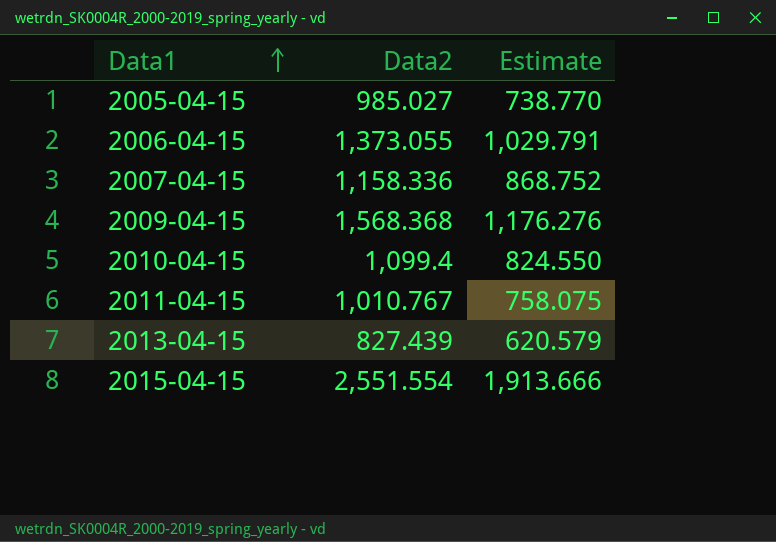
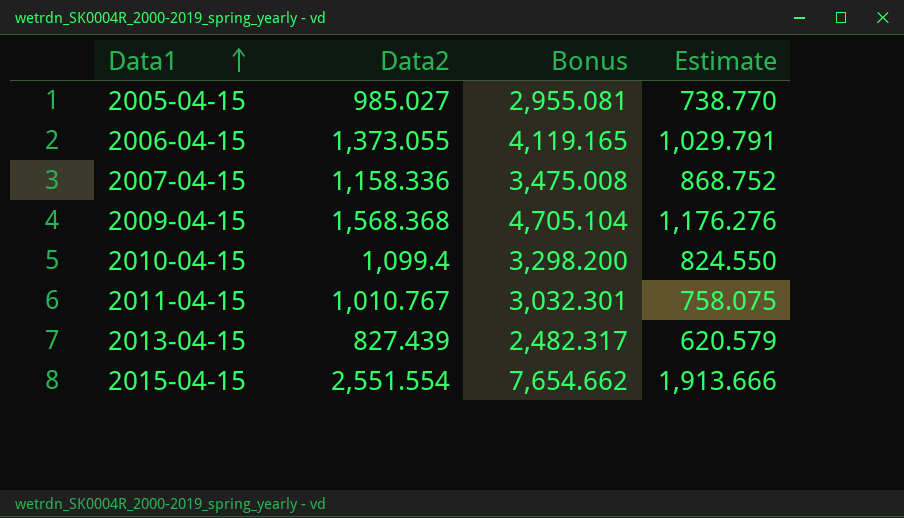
column Bonus | formula: none -> [Data2] * 3

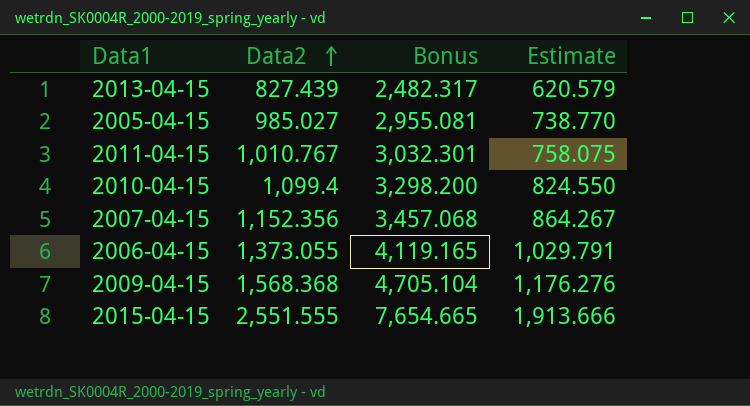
row order: Data1 ascending -> Data2 ascending
2007-04-15 | Data2: 1,158.336 -> 1,152.356
2007-04-15 | Bonus: 3,475.008 -> 3,457.068
2007-04-15 | Estimate: 868.752 -> 864.267
2015-04-15 | Data2: 2,551.554 -> 2,551.555
2015-04-15 | Bonus: 7,654.662 -> 7,654.665

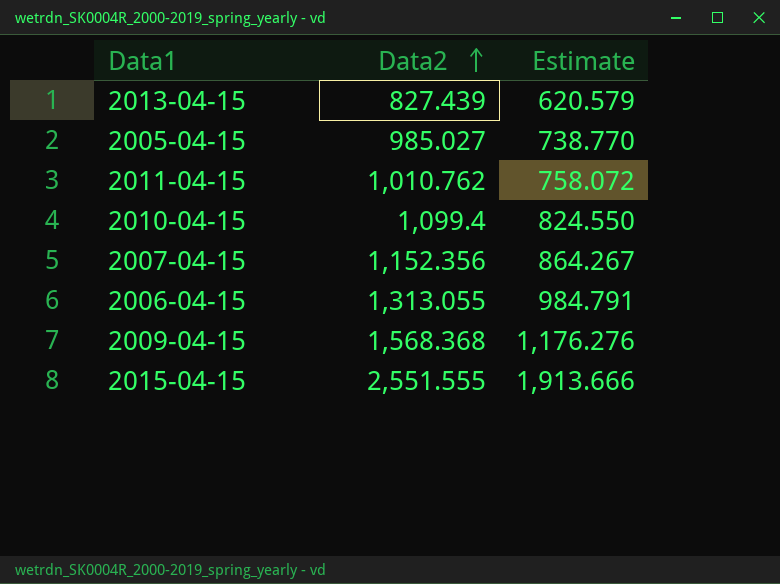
column Bonus | formula: [Data2] * 3 -> none
2011-04-15 | Data2: 1,010.767 -> 1,010.762
2011-04-15 | Estimate: 758.075 -> 758.072
2006-04-15 | Data2: 1,373.055 -> 1,313.055
2006-04-15 | Estimate: 1,029.791 -> 984.791

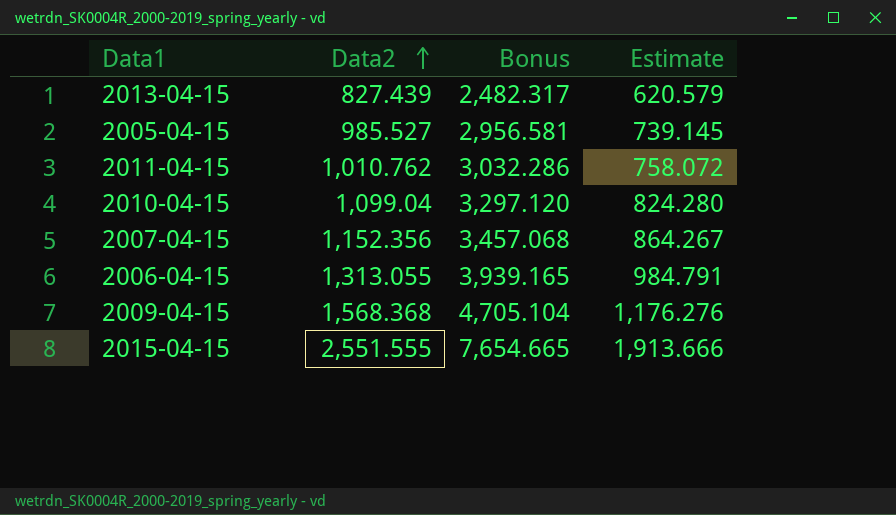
column Bonus | formula: none -> [Data2] * 3
2005-04-15 | Data2: 985.027 -> 985.527
2005-04-15 | Estimate: 738.770 -> 739.145
2010-04-15 | Data2: 1,099.4 -> 1,099.04
2010-04-15 | Estimate: 824.550 -> 824.280

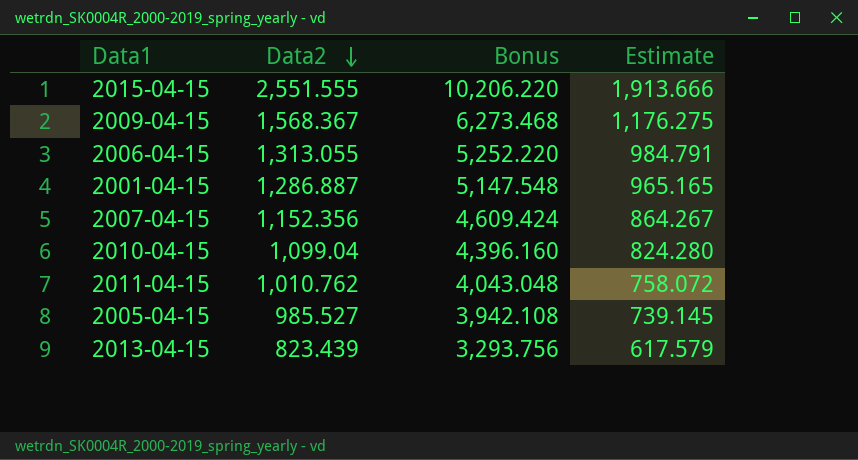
row order: Data2 ascending -> Data2 descending
column Bonus | formula: [Data2] * 3 -> [Data2] * 4
2009-04-15 | Data2: 1,568.368 -> 1,568.367
2009-04-15 | Estimate: 1,176.276 -> 1,176.275
row 2001-04-15: none -> 1,286.887 | 5,147.548 | 965.165
2013-04-15 | Data2: 827.439 -> 823.439
2013-04-15 | Estimate: 620.579 -> 617.579

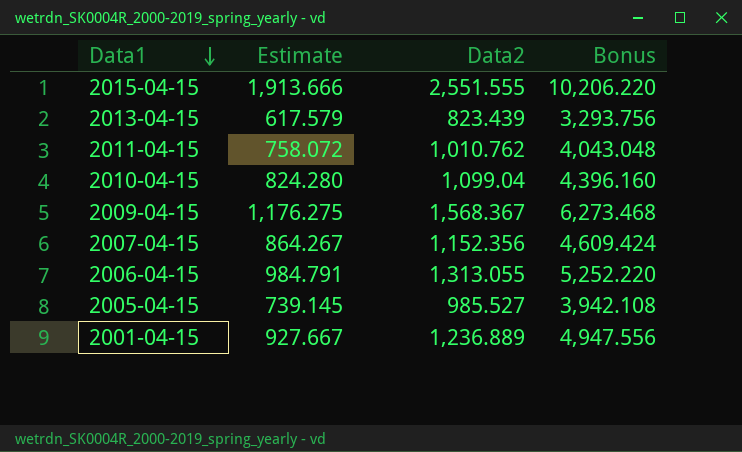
row order: Data2 descending -> Data1 descending
column Estimate | position: 4 -> 2
2001-04-15 | Estimate: 965.165 -> 927.667
2001-04-15 | Data2: 1,286.887 -> 1,236.889
2001-04-15 | Bonus: 5,147.548 -> 4,947.556

